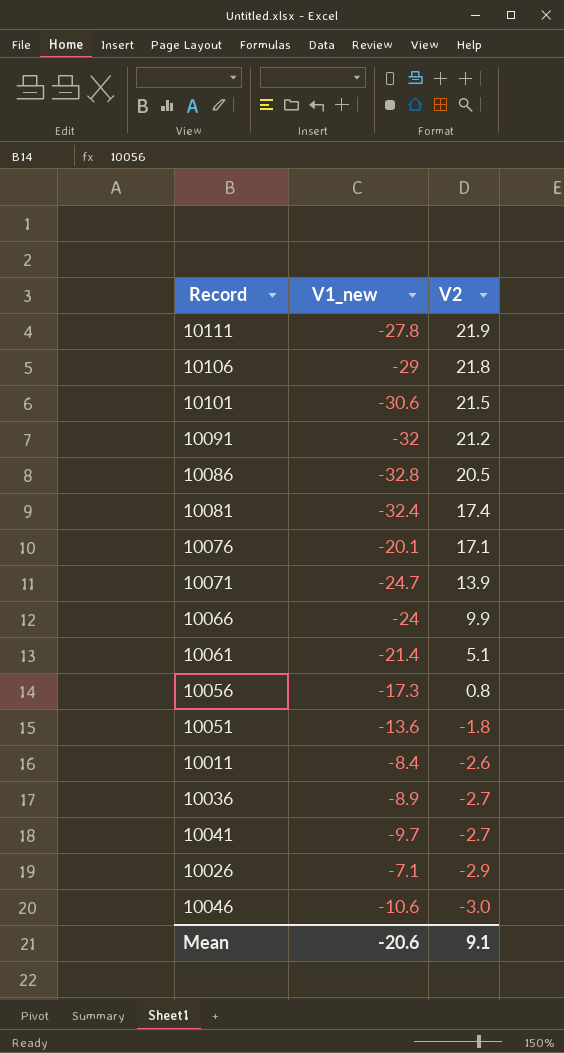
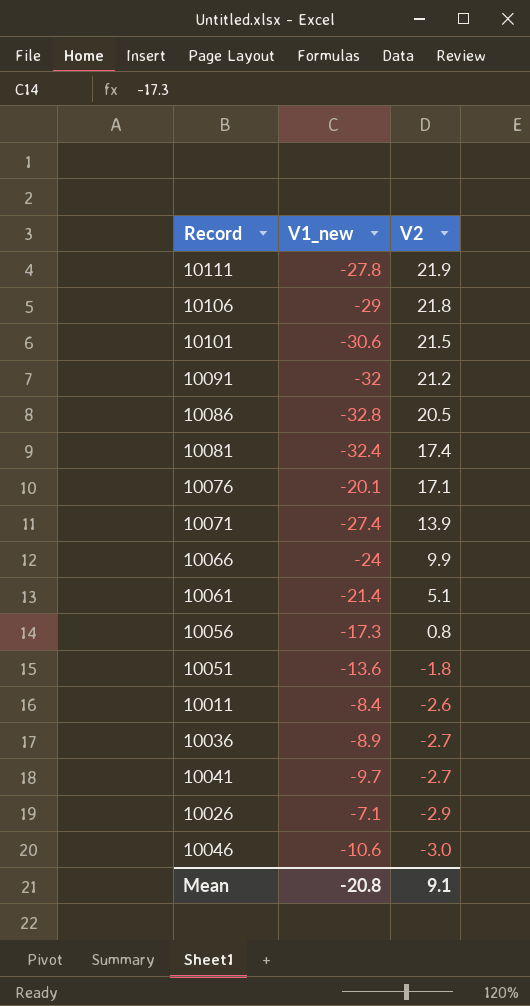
10071 | V1_new: -24.7 -> -27.4
Mean | V1_new: -20.6 -> -20.8

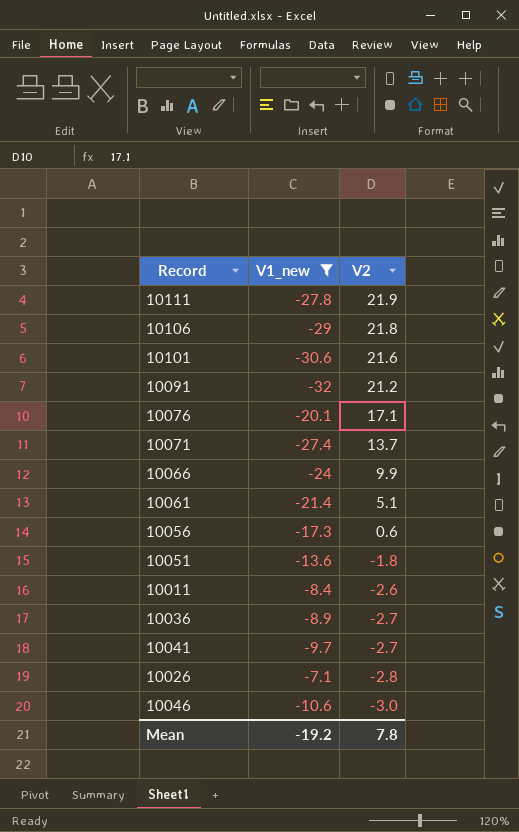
filter: none -> V1_new >= -32
10101 | V2: 21.5 -> 21.6
10071 | V2: 13.9 -> 13.7
10056 | V2: 0.8 -> 0.6
10026 | V2: -2.9 -> -2.8
Mean | V1_new: -20.8 -> -19.2
Mean | V2: 9.1 -> 7.8

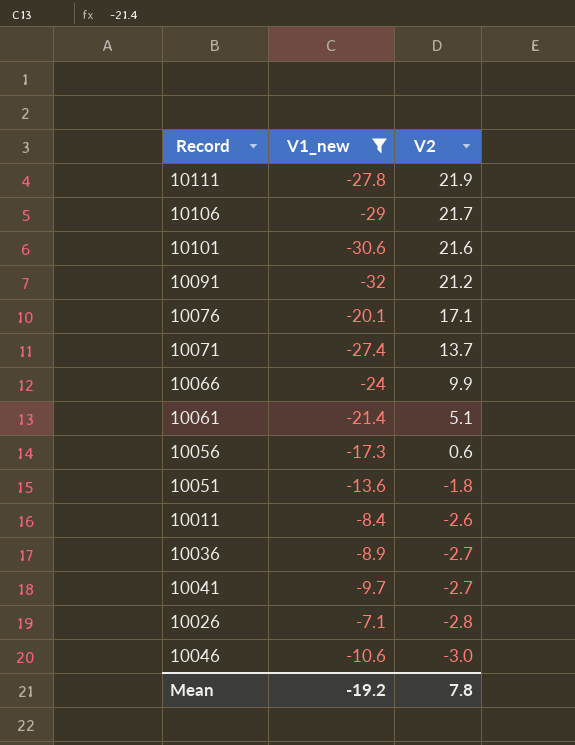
10106 | V2: 21.8 -> 21.7

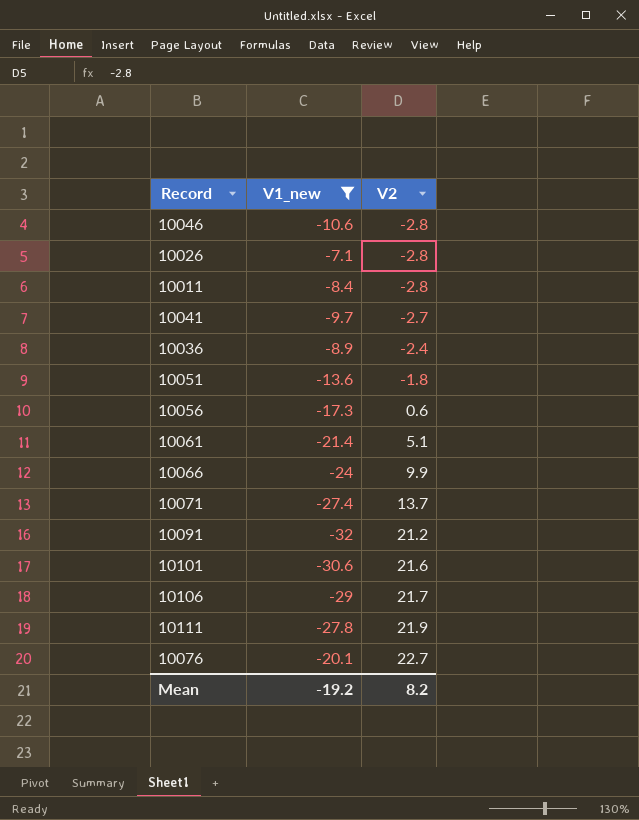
row order: V2 descending -> V2 ascending
10046 | V2: -3.0 -> -2.8
10011 | V2: -2.6 -> -2.8
10036 | V2: -2.7 -> -2.4
10076 | V2: 17.1 -> 22.7
Mean | V2: 7.8 -> 8.2

